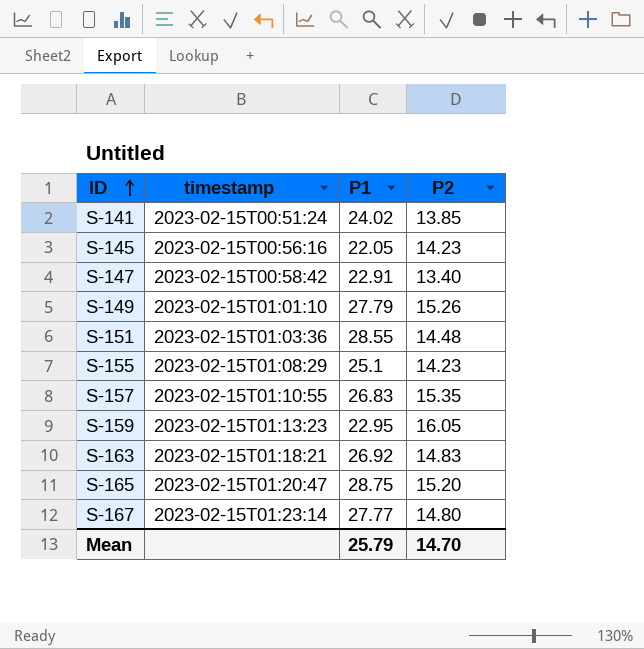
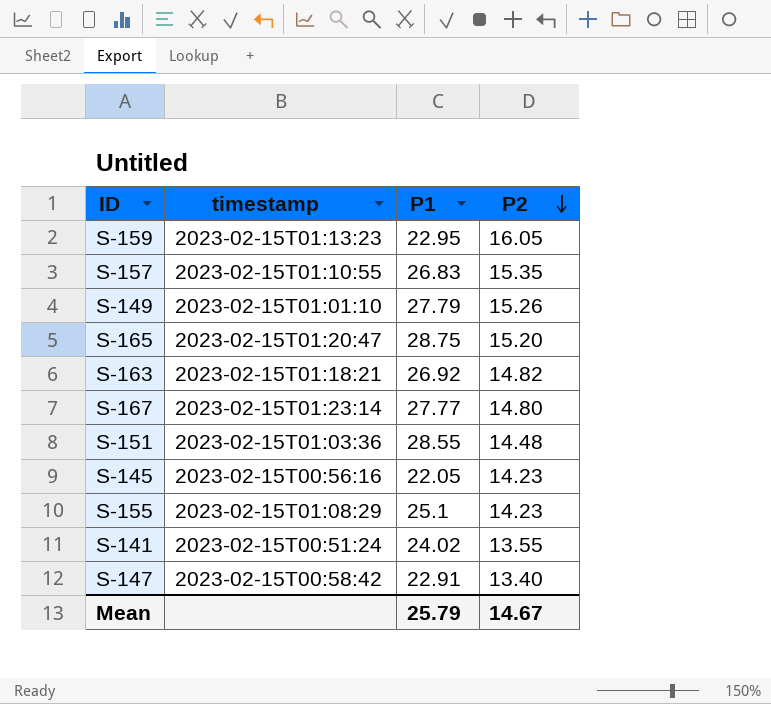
row order: ID ascending -> P2 descending
S-163 | P2: 14.83 -> 14.82
S-141 | P2: 13.85 -> 13.55
Mean | P2: 14.70 -> 14.67

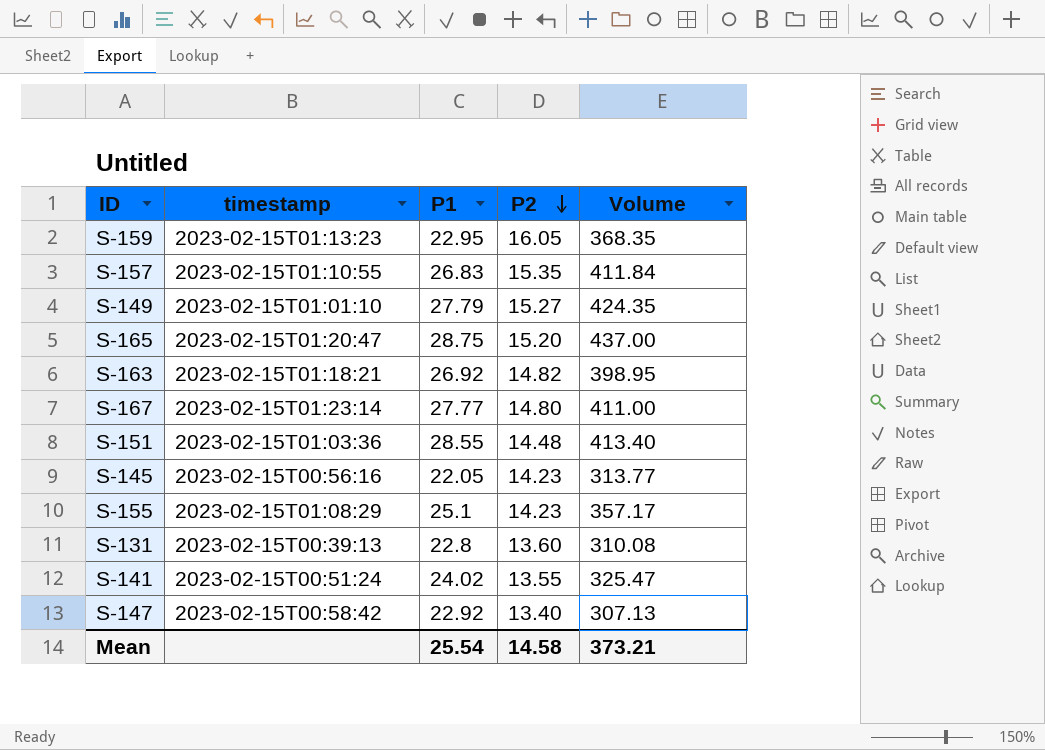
column Volume | formula: none -> [P1] * [P2]
S-149 | P2: 15.26 -> 15.27
row S-131: none -> 2023-02-15T00:39:13 | 22.8 | 13.60 | 310.08
S-147 | P1: 22.91 -> 22.92
Mean | P1: 25.79 -> 25.54
Mean | P2: 14.67 -> 14.58

